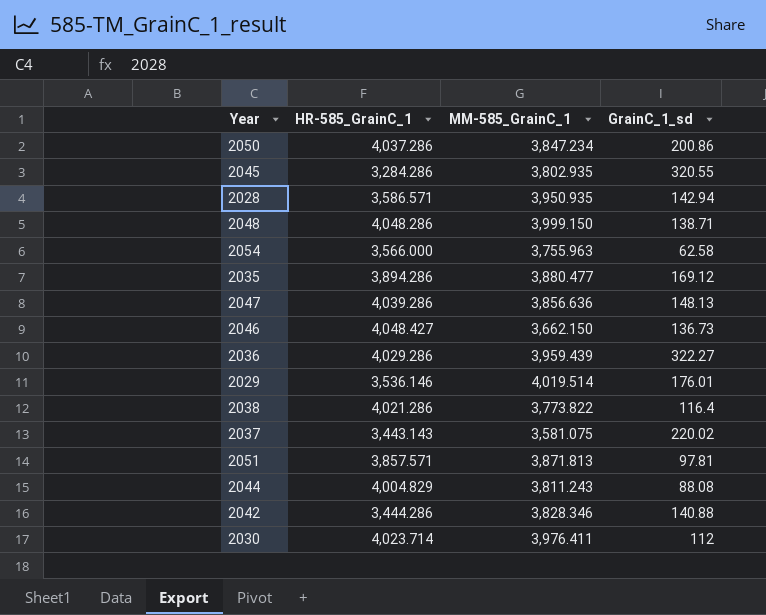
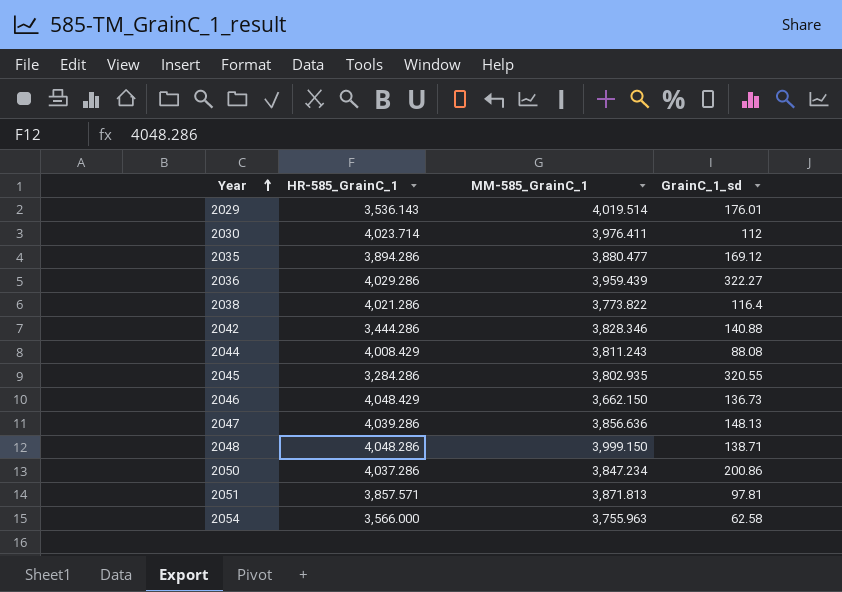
row order: none -> Year ascending
row 2028: 3,586.571 | 3,950.935 | 142.94 -> none
row 2037: 3,443.143 | 3,581.075 | 220.02 -> none
2029 | HR-585_GrainC_1: 3,536.146 -> 3,536.143
2044 | HR-585_GrainC_1: 4,004.829 -> 4,008.429
2046 | HR-585_GrainC_1: 4,048.427 -> 4,048.429

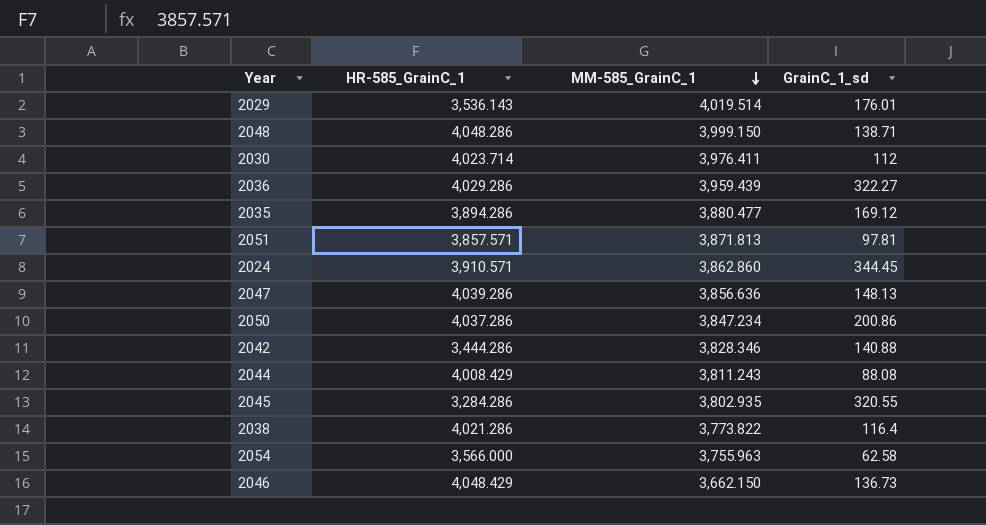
row order: Year ascending -> MM-585_GrainC_1 descending
row 2024: none -> 3,910.571 | 3,862.860 | 344.45

